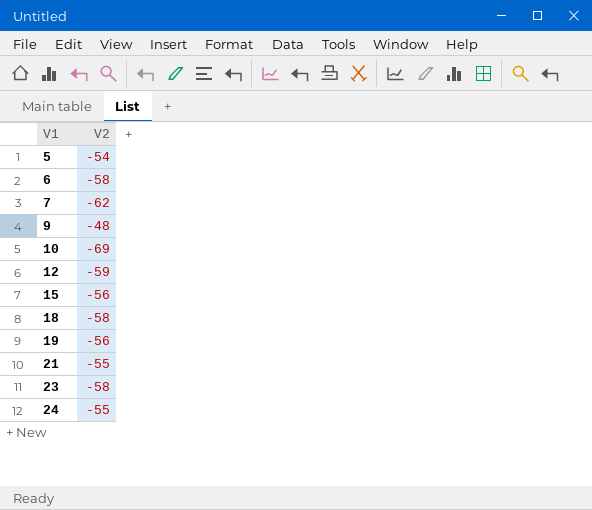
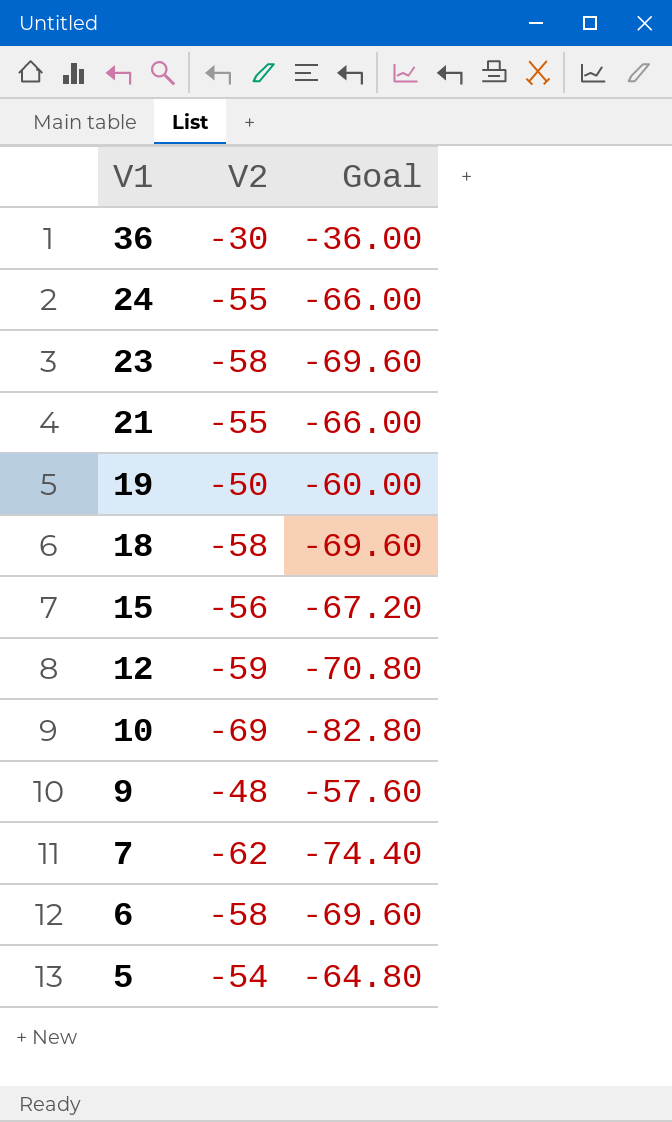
row order: V1 ascending -> V1 descending
column Goal | formula: none -> [V2] * 1.2
row 36: none -> -30 | -36.00
19 | V2: -56 -> -50

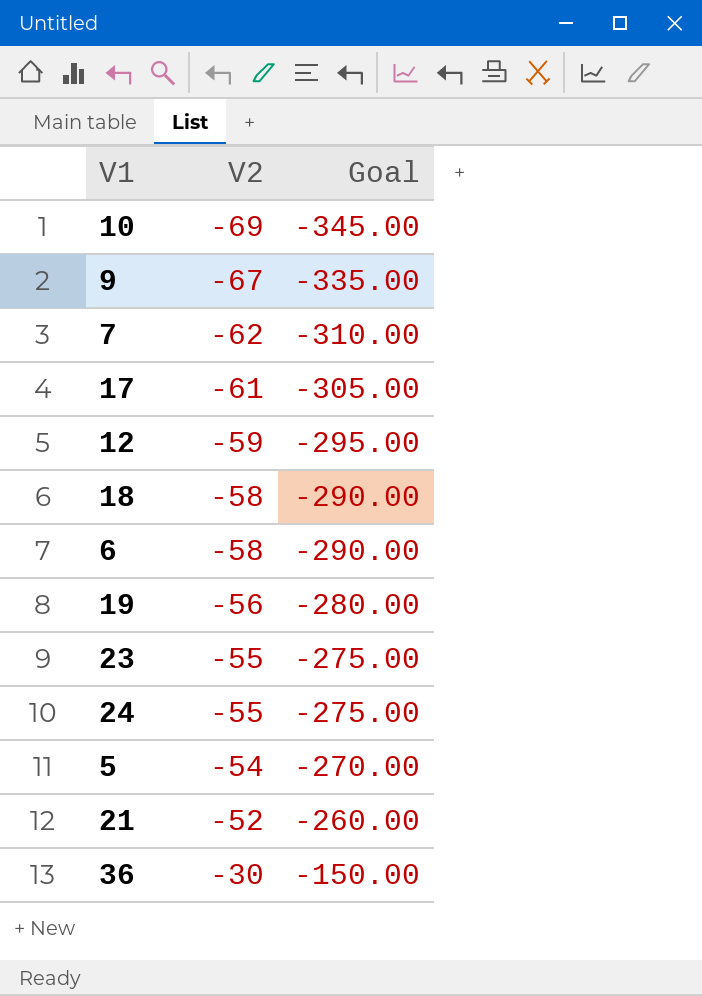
row order: V1 descending -> V2 ascending
column Goal | formula: [V2] * 1.2 -> [V2] * 5
row 15: -56 | -67.20 -> none
9 | V2: -48 -> -67
row 17: none -> -61 | -305.00
19 | V2: -50 -> -56
23 | V2: -58 -> -55
21 | V2: -55 -> -52

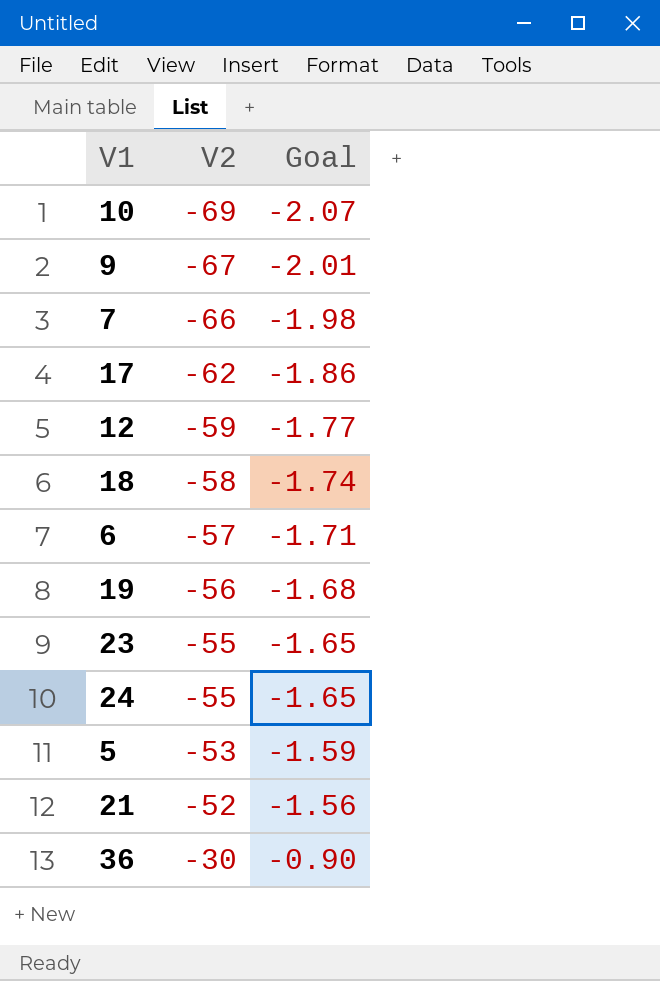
column Goal | formula: [V2] * 5 -> [V2] * 0.03
7 | V2: -62 -> -66
17 | V2: -61 -> -62
6 | V2: -58 -> -57
5 | V2: -54 -> -53

